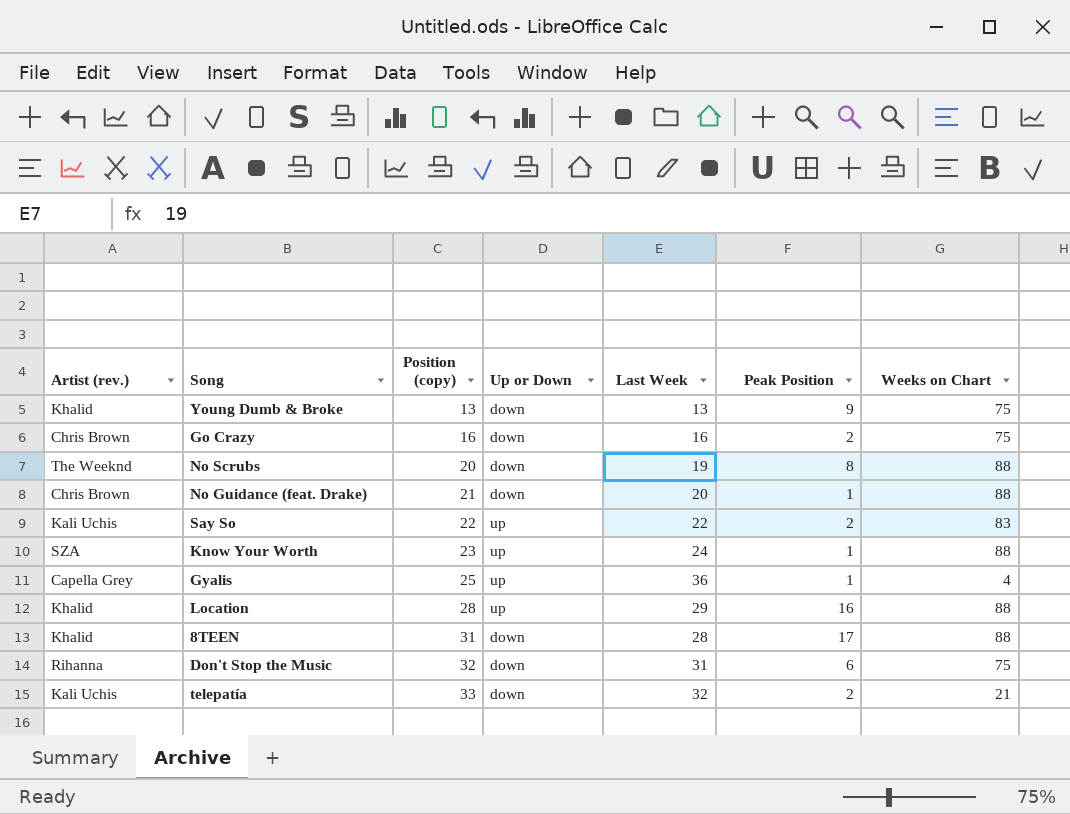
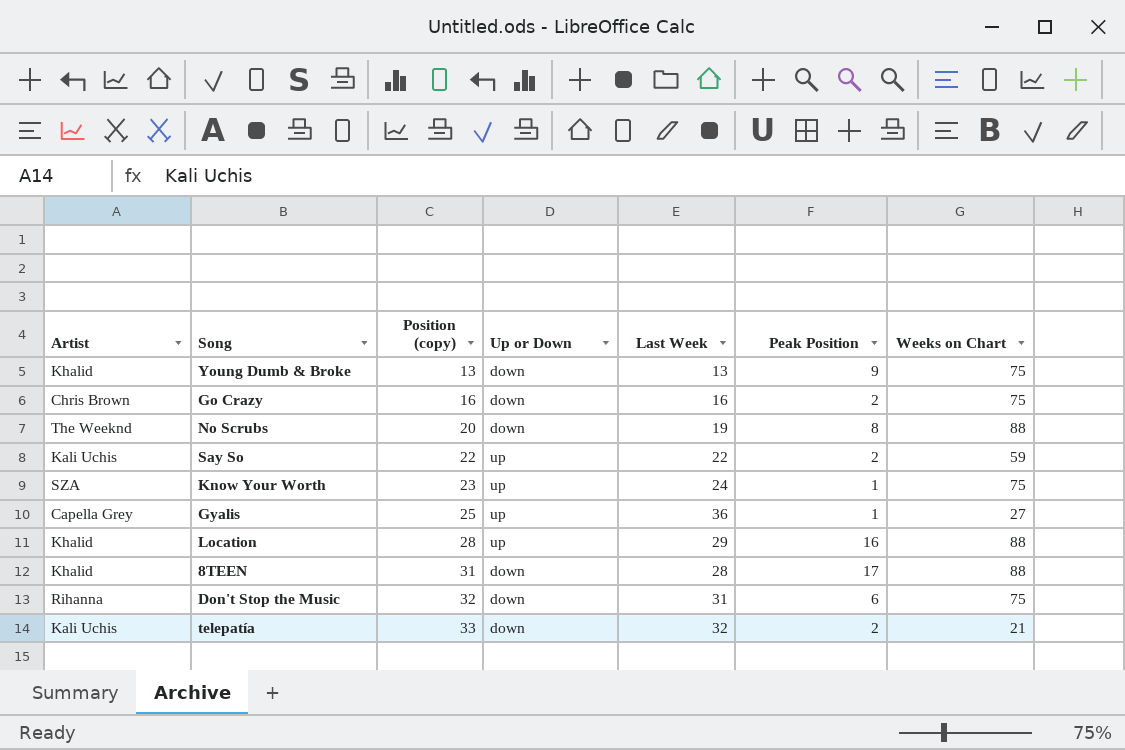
column name: Artist (rev.) -> Artist
row No Guidance (feat. Drake): Chris Brown | 21 | down | 20 | 1 | 88 -> none
Say So | Weeks on Chart: 83 -> 59
Know Your Worth | Weeks on Chart: 88 -> 75
Gyalis | Weeks on Chart: 4 -> 27

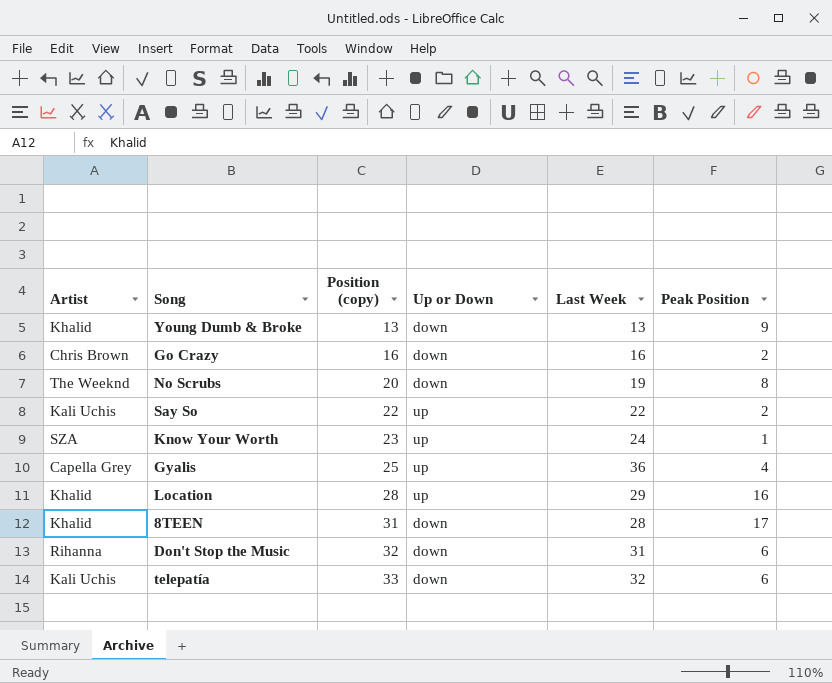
column Weeks on Chart | position: 7 -> none
Gyalis | Peak Position: 1 -> 4
telepatía | Peak Position: 2 -> 6

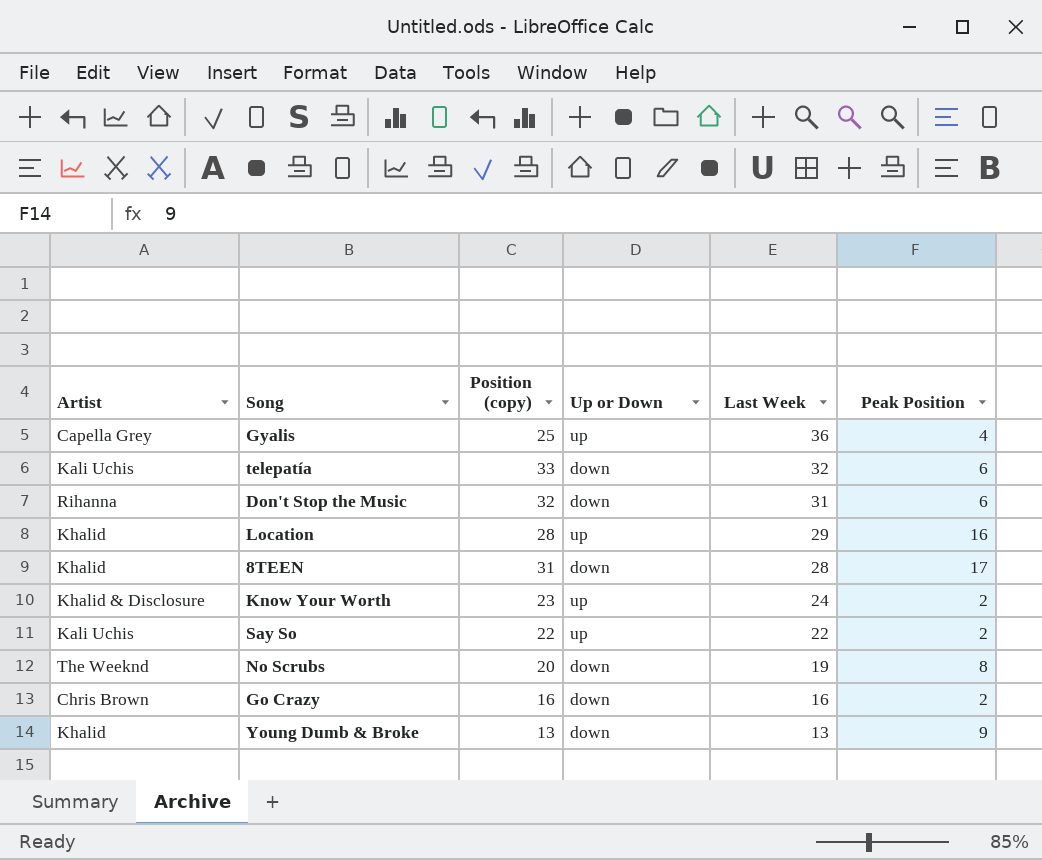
row order: Position (copy) ascending -> Last Week descending
Know Your Worth | Artist: SZA -> Khalid & Disclosure
Know Your Worth | Peak Position: 1 -> 2

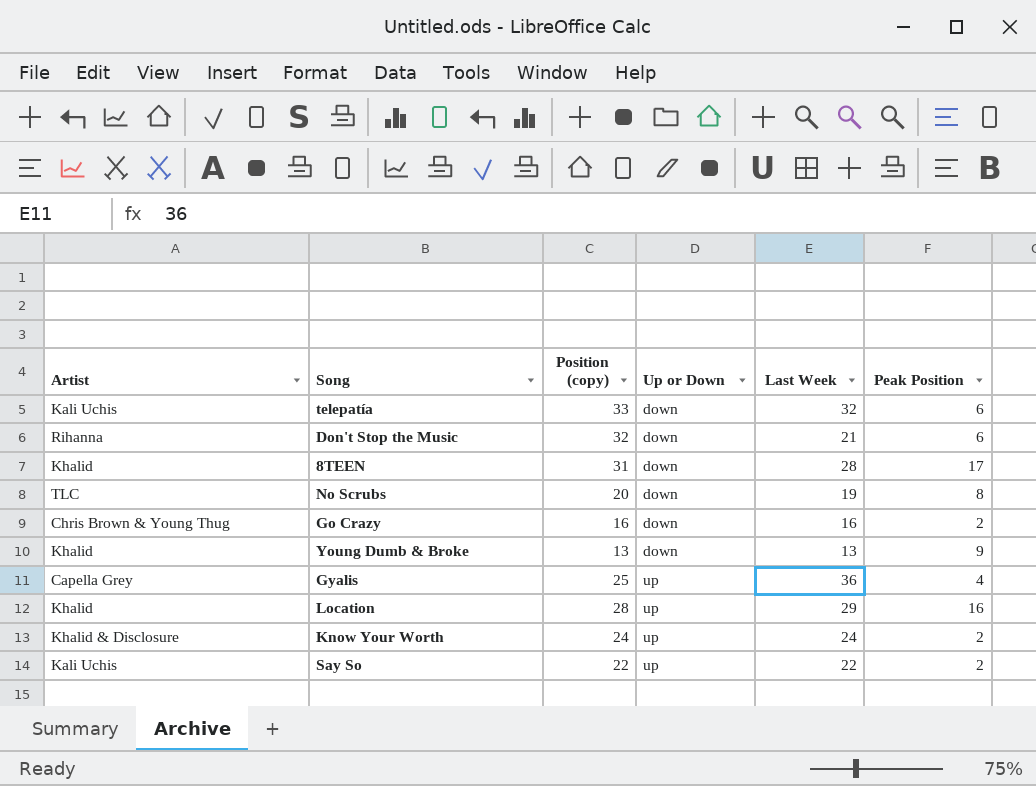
row order: Last Week descending -> Up or Down ascending
Don't Stop the Music | Last Week: 31 -> 21
No Scrubs | Artist: The Weeknd -> TLC
Go Crazy | Artist: Chris Brown -> Chris Brown & Young Thug
Know Your Worth | Position (copy): 23 -> 24

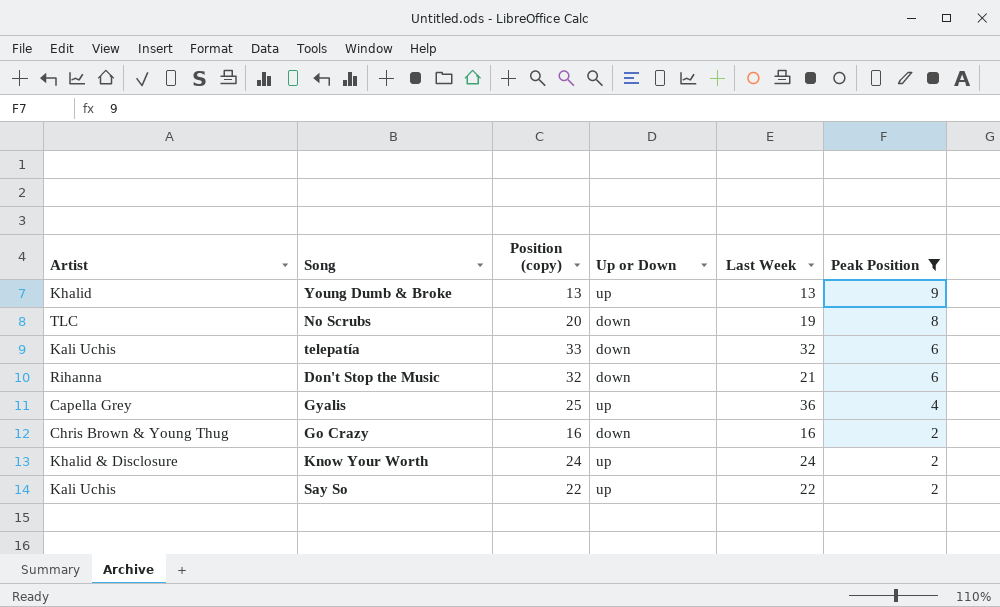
filter: none -> Peak Position <= 9
row order: Up or Down ascending -> Peak Position descending
Young Dumb & Broke | Up or Down: down -> up

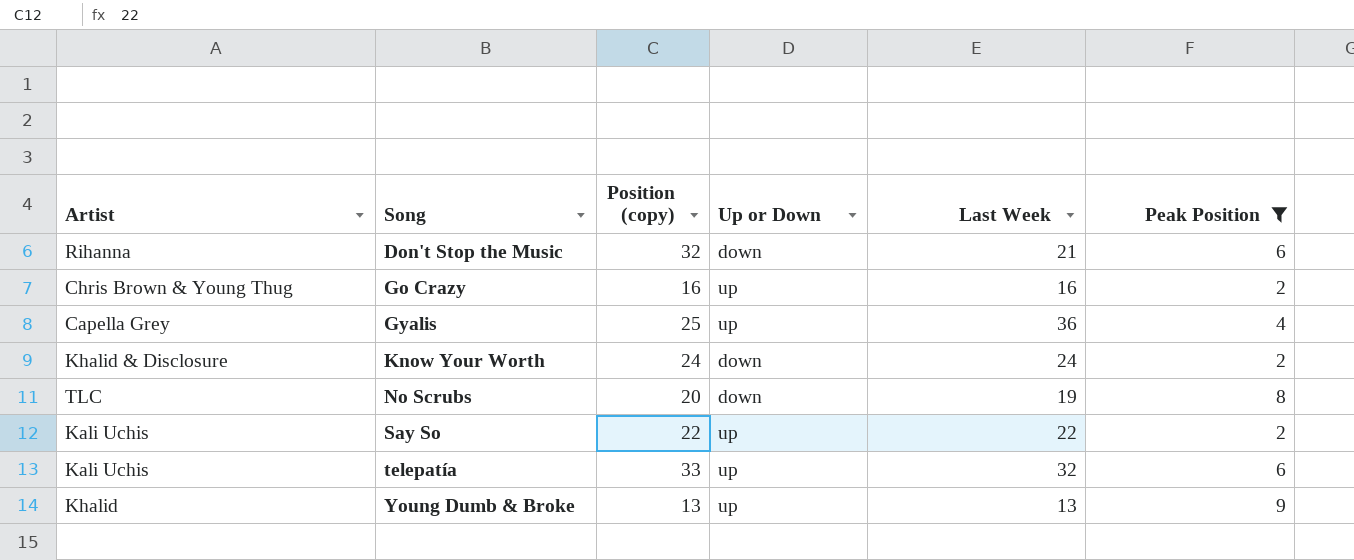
row order: Peak Position descending -> Song ascending
Go Crazy | Up or Down: down -> up
Know Your Worth | Up or Down: up -> down
telepatía | Up or Down: down -> up

